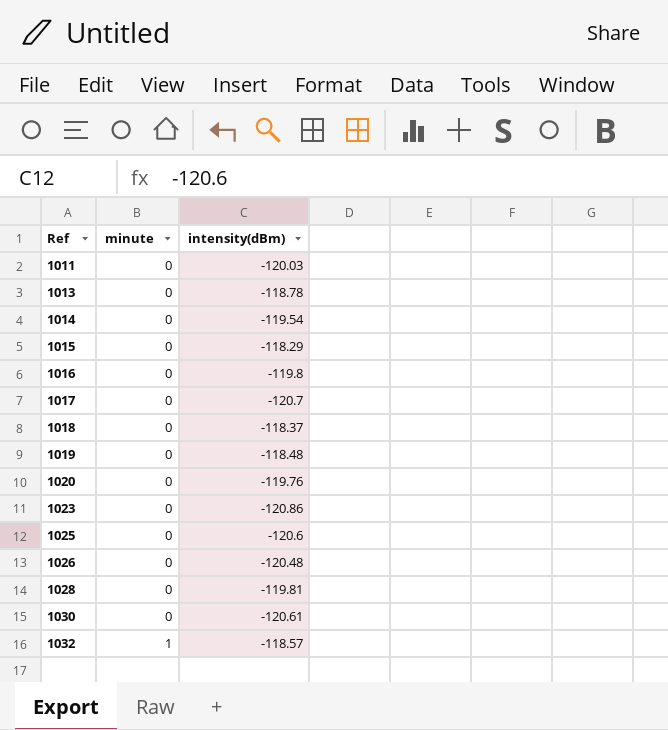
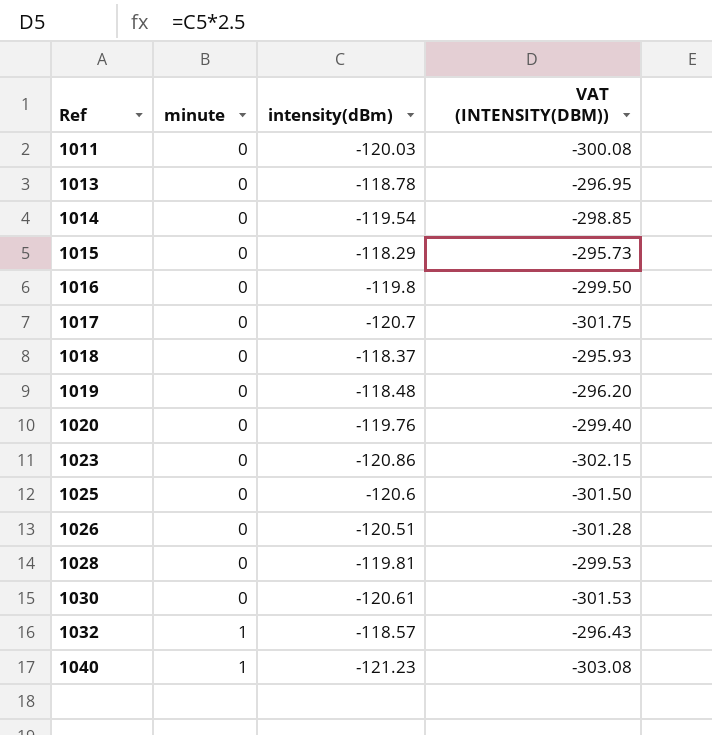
column VAT (INTENSITY(DBM)) | formula: none -> [intensity(dBm)] * 2.5
1026 | intensity(dBm): -120.48 -> -120.51
row 1040: none -> 1 | -121.23 | -303.08

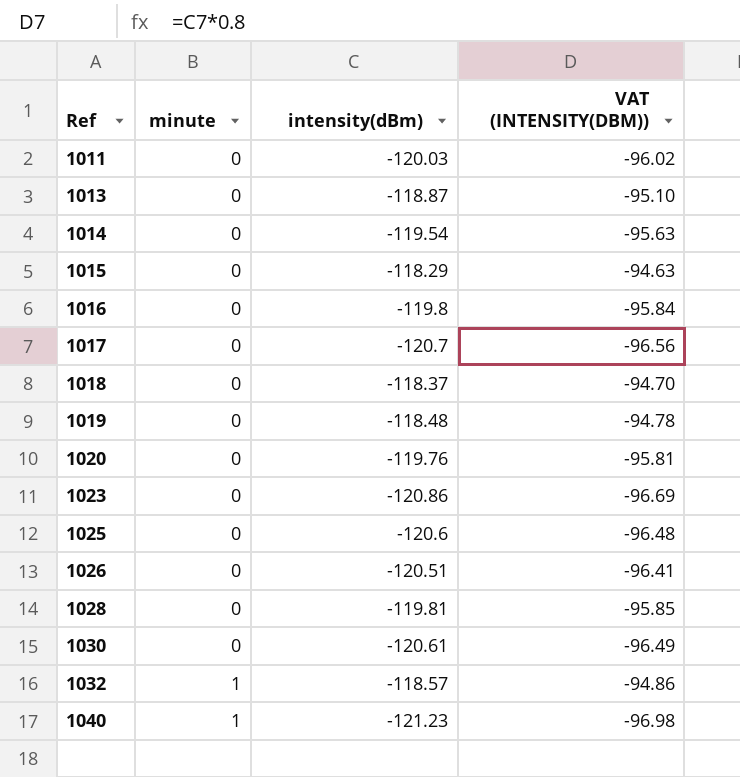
column VAT (INTENSITY(DBM)) | formula: [intensity(dBm)] * 2.5 -> [intensity(dBm)] * 0.8
1013 | intensity(dBm): -118.78 -> -118.87

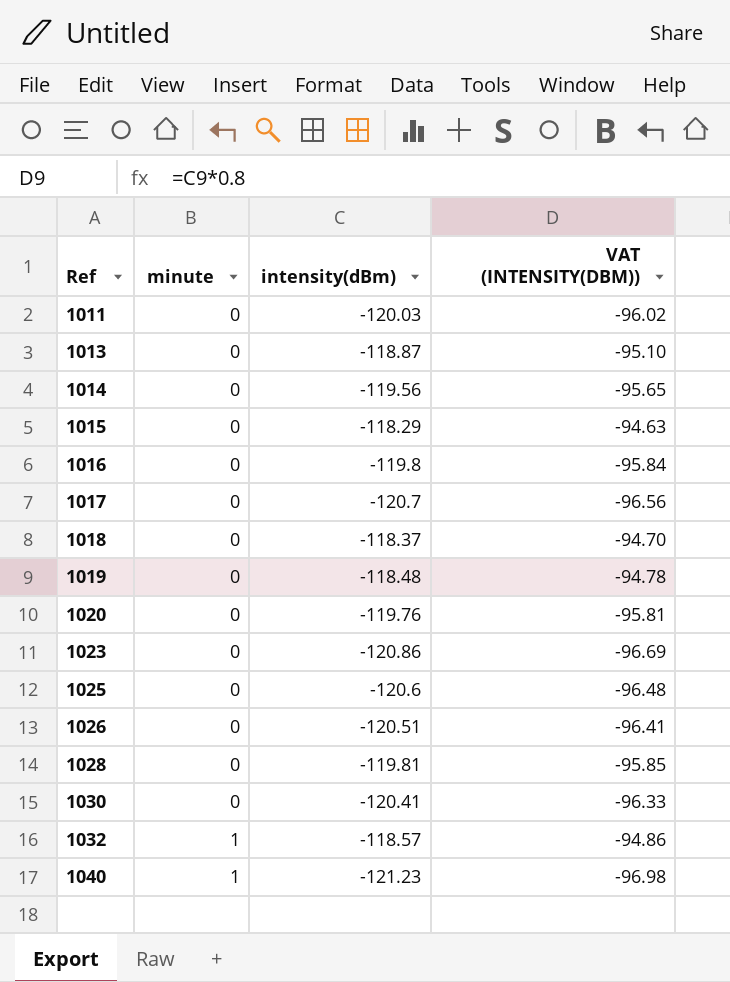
1014 | intensity(dBm): -119.54 -> -119.56
1014 | VAT (INTENSITY(DBM)): -95.63 -> -95.65
1030 | intensity(dBm): -120.61 -> -120.41
1030 | VAT (INTENSITY(DBM)): -96.49 -> -96.33

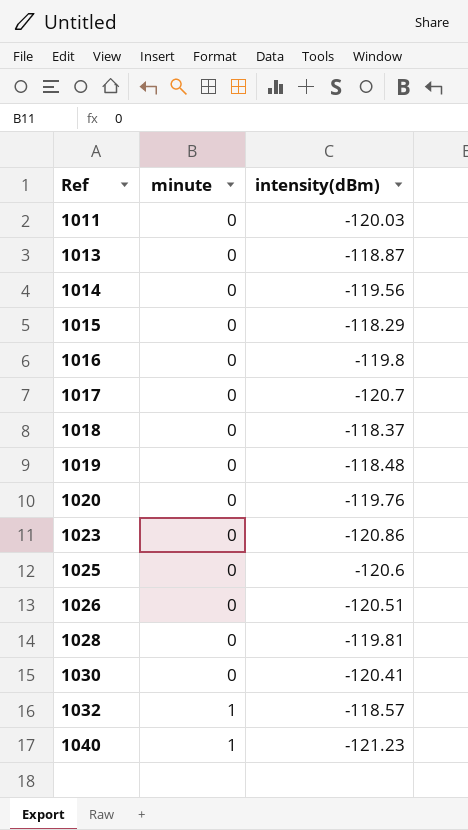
column VAT (INTENSITY(DBM)) | formula: [intensity(dBm)] * 0.8 -> none

